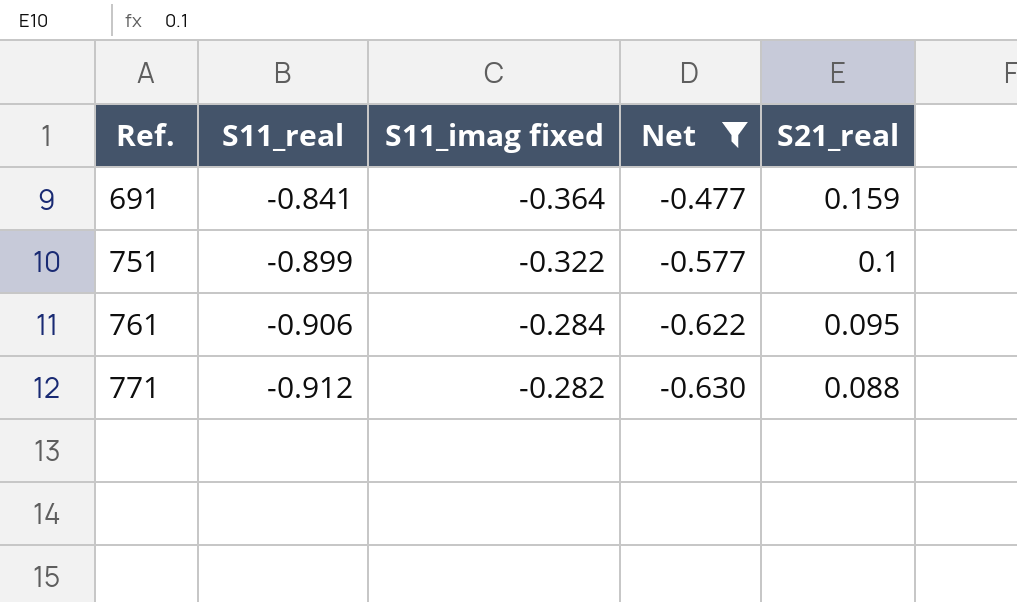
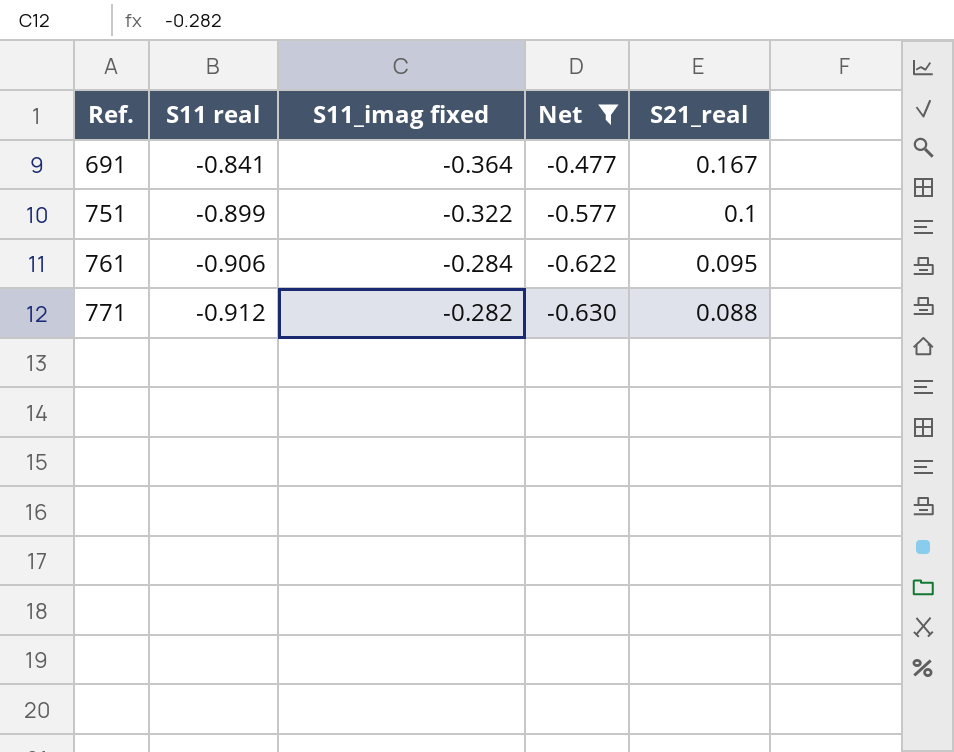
column name: S11_real -> S11 real
691 | S21_real: 0.159 -> 0.167

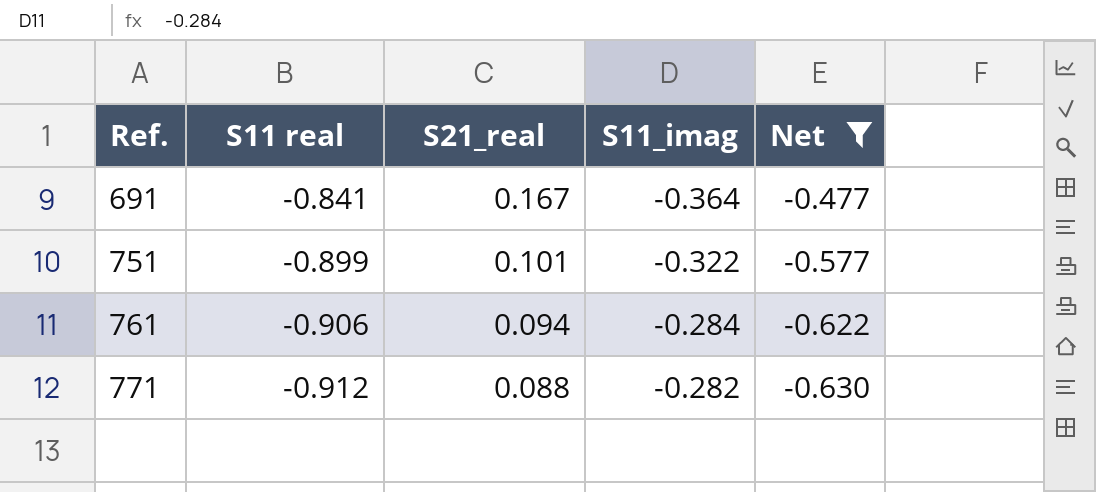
column S21_real | position: 5 -> 3
column name: S11_imag fixed -> S11_imag
751 | S21_real: 0.1 -> 0.101
761 | S21_real: 0.095 -> 0.094

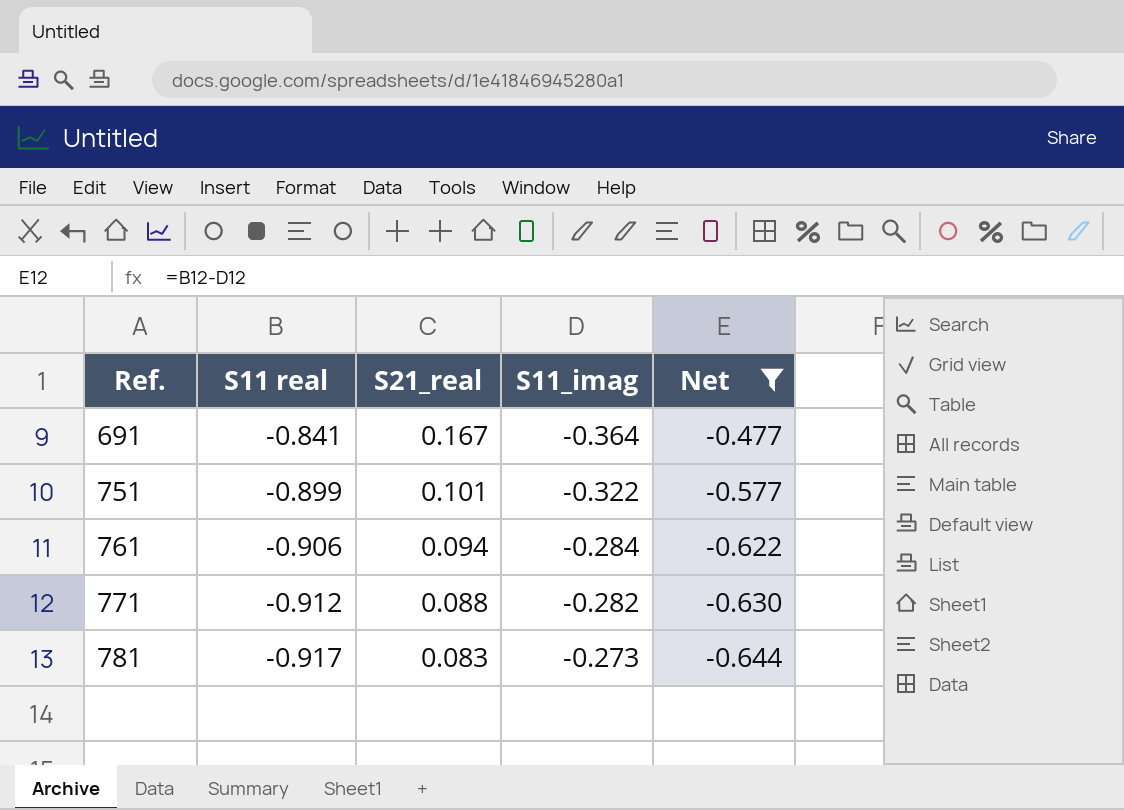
row 781: none -> -0.917 | 0.083 | -0.273 | -0.644

